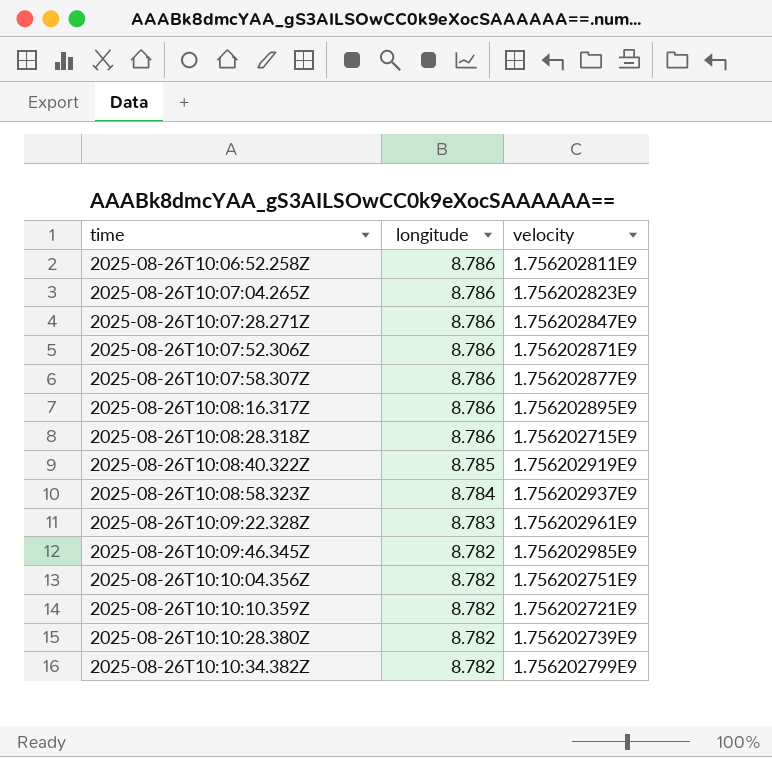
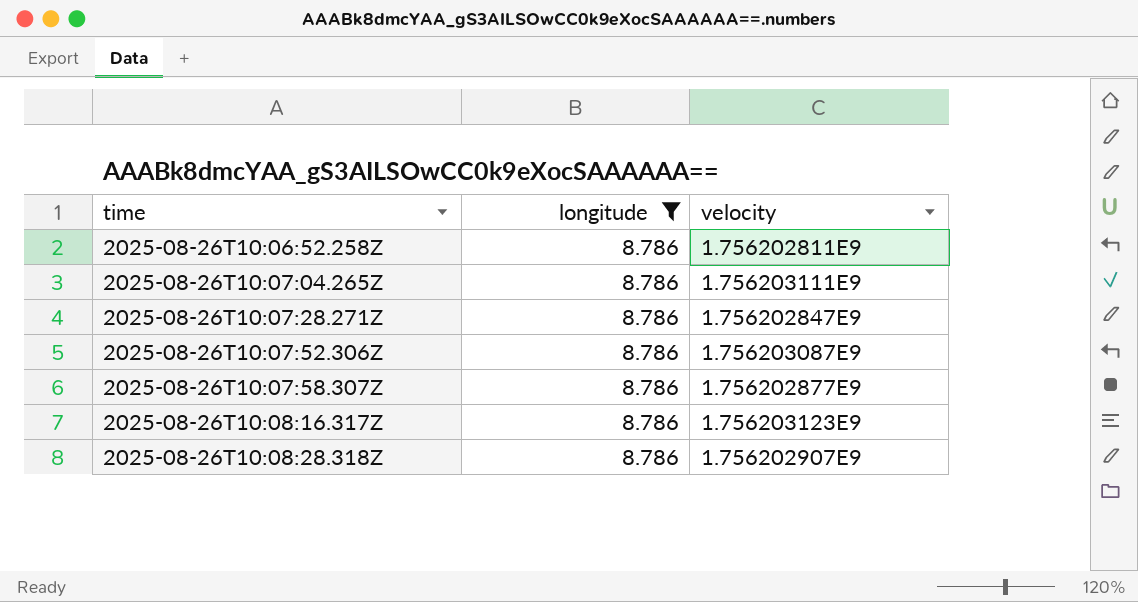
filter: none -> longitude = 8.786
2025-08-26T10:07:04.265Z | velocity: 1.756202823E9 -> 1.756203111E9
2025-08-26T10:07:52.306Z | velocity: 1.756202871E9 -> 1.756203087E9
2025-08-26T10:08:16.317Z | velocity: 1.756202895E9 -> 1.756203123E9
2025-08-26T10:08:28.318Z | velocity: 1.756202715E9 -> 1.756202907E9

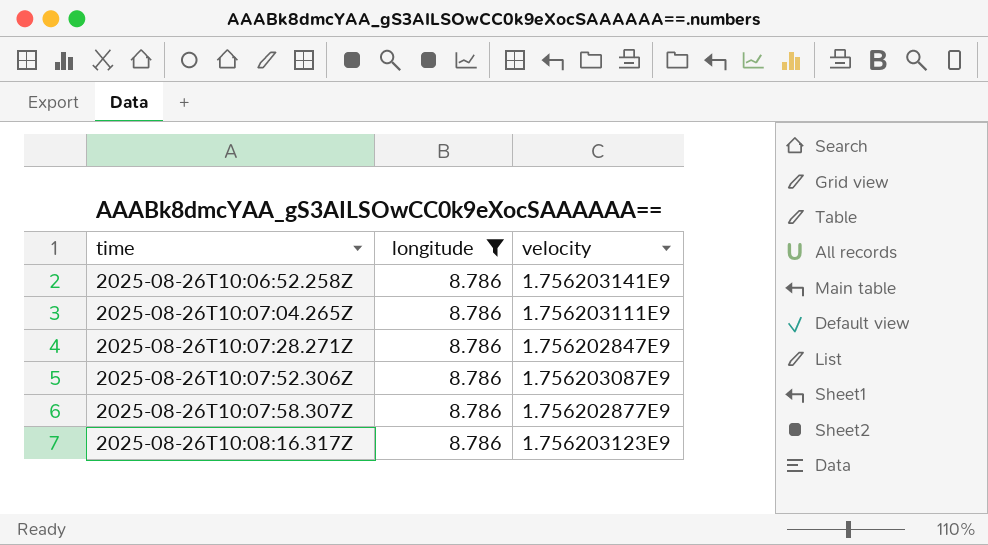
row 2025-08-26T10:08:28.318Z: 8.786 | 1.756202907E9 -> none
2025-08-26T10:06:52.258Z | velocity: 1.756202811E9 -> 1.756203141E9

